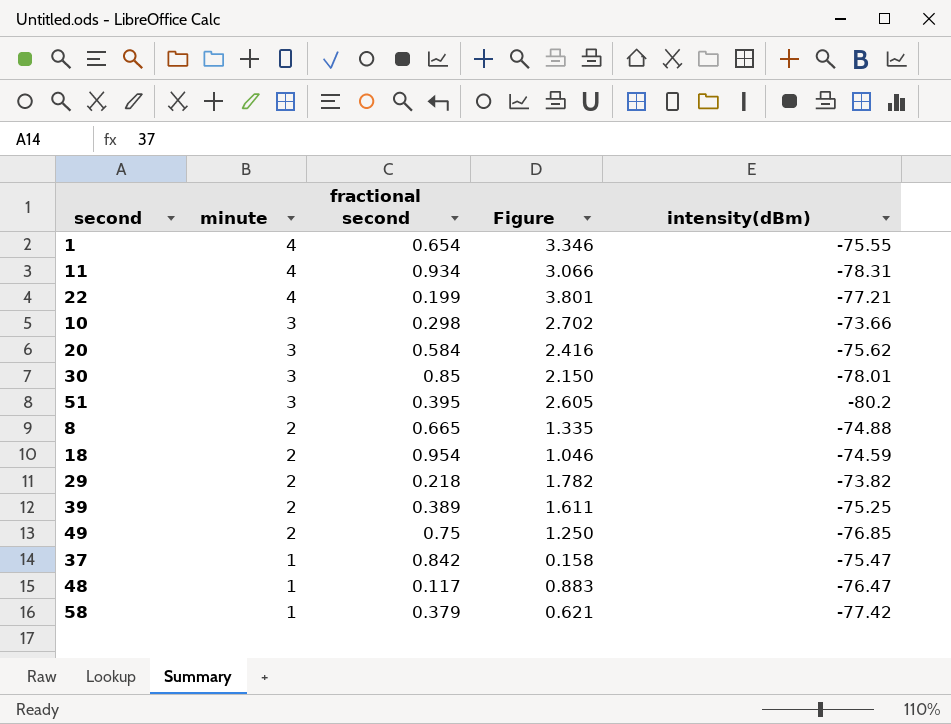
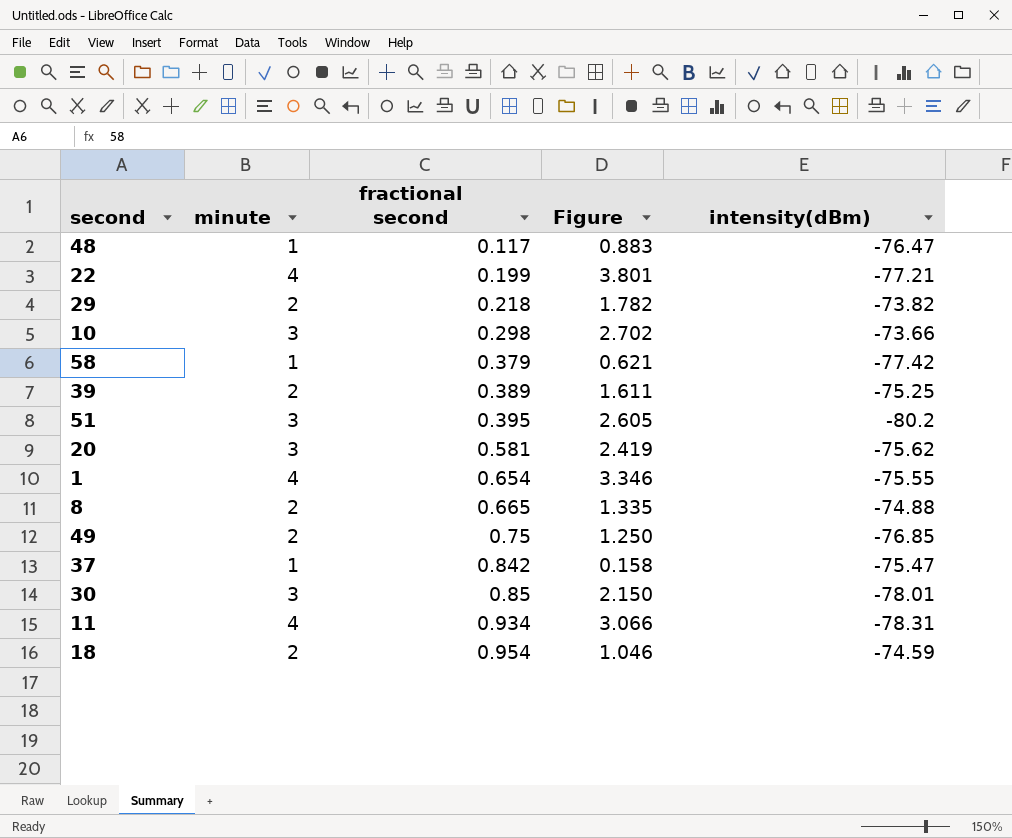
row order: minute descending -> fractional second ascending
20 | fractional second: 0.584 -> 0.581
20 | Figure: 2.416 -> 2.419

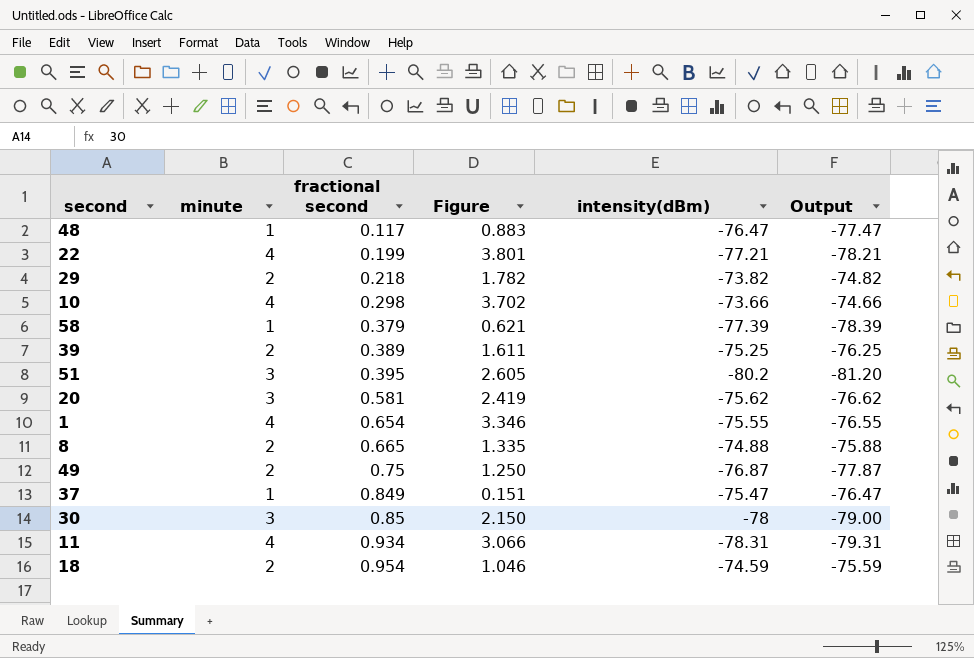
column Output | formula: none -> [intensity(dBm)] - 1
10 | minute: 3 -> 4
10 | Figure: 2.702 -> 3.702
58 | intensity(dBm): -77.42 -> -77.39
49 | intensity(dBm): -76.85 -> -76.87
37 | fractional second: 0.842 -> 0.849
37 | Figure: 0.158 -> 0.151
30 | intensity(dBm): -78.01 -> -78

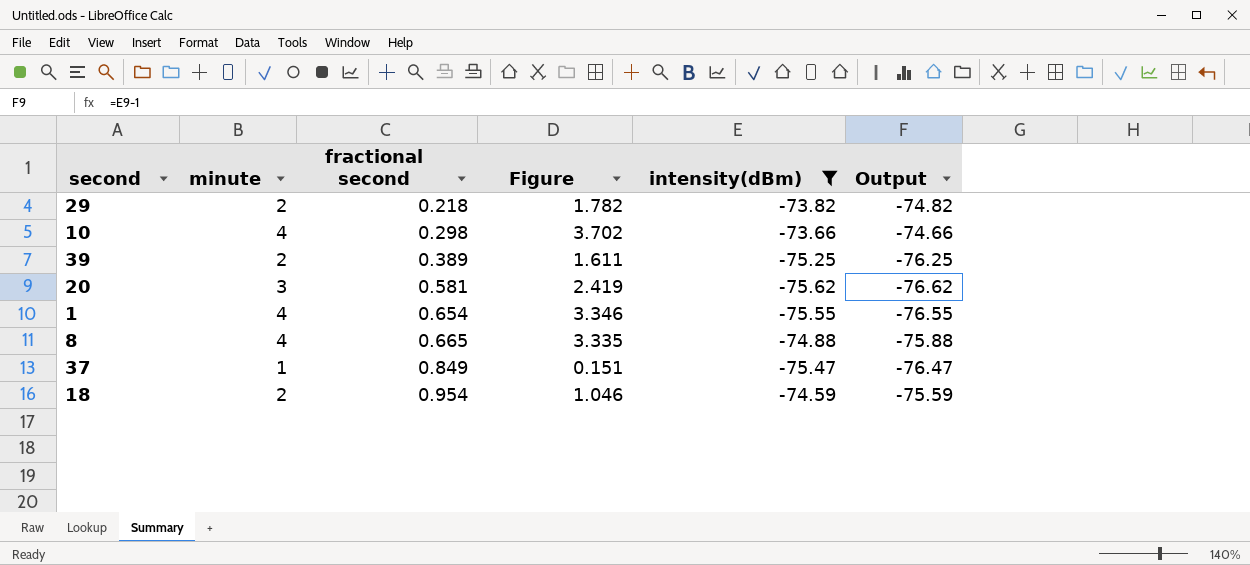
filter: none -> intensity(dBm) >= -75.62
8 | minute: 2 -> 4
8 | Figure: 1.335 -> 3.335

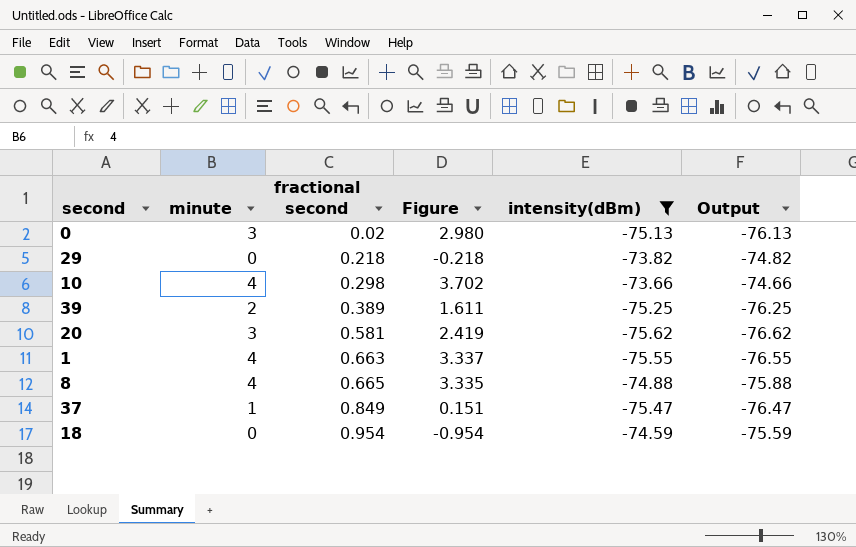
row 0: none -> 3 | 0.02 | 2.980 | -75.13 | -76.13
29 | minute: 2 -> 0
29 | Figure: 1.782 -> -0.218
1 | fractional second: 0.654 -> 0.663
1 | Figure: 3.346 -> 3.337
18 | minute: 2 -> 0
18 | Figure: 1.046 -> -0.954

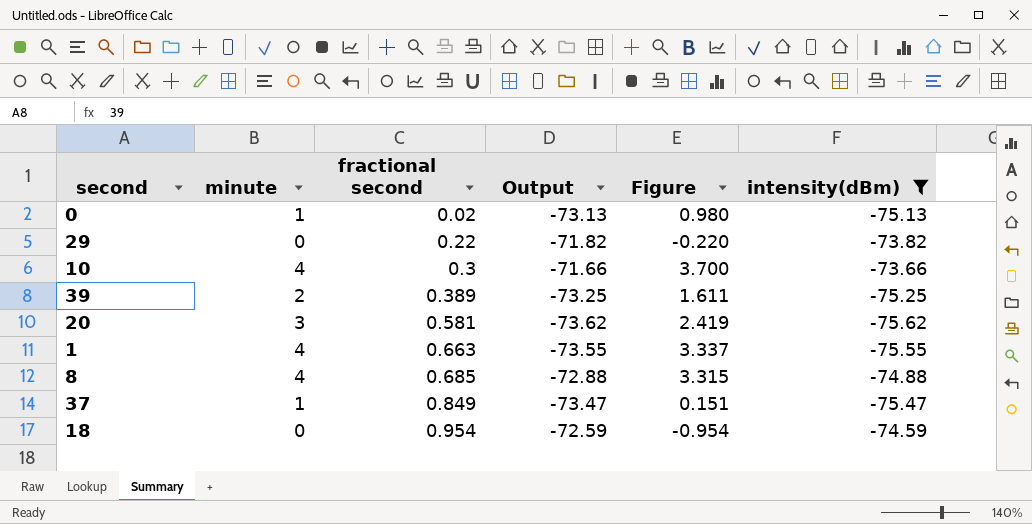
column Output | formula: [intensity(dBm)] - 1 -> [intensity(dBm)] + 2
column Output | position: 6 -> 4
0 | minute: 3 -> 1
0 | Figure: 2.980 -> 0.980
29 | fractional second: 0.218 -> 0.22
29 | Figure: -0.218 -> -0.220
10 | fractional second: 0.298 -> 0.3
10 | Figure: 3.702 -> 3.700
8 | fractional second: 0.665 -> 0.685
8 | Figure: 3.335 -> 3.315

